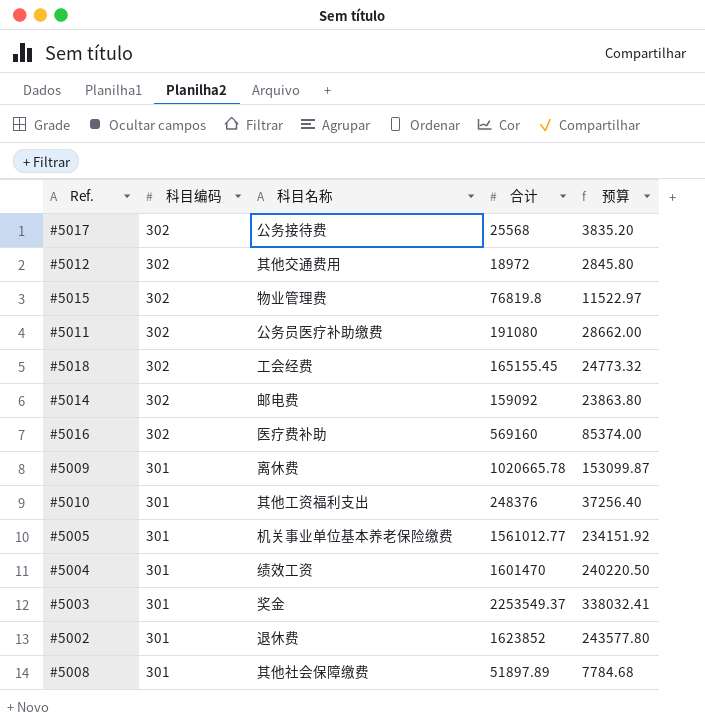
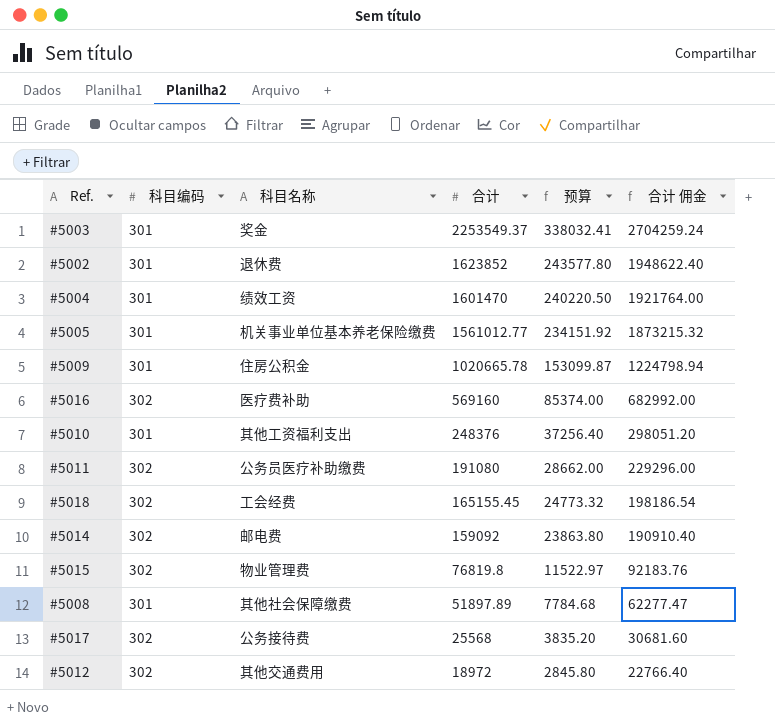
row order: 科目编码 descending -> 合计 descending
column 合计 佣金 | formula: none -> [合计] * 1.2
#5009 | 科目名称: 离休费 -> 住房公积金

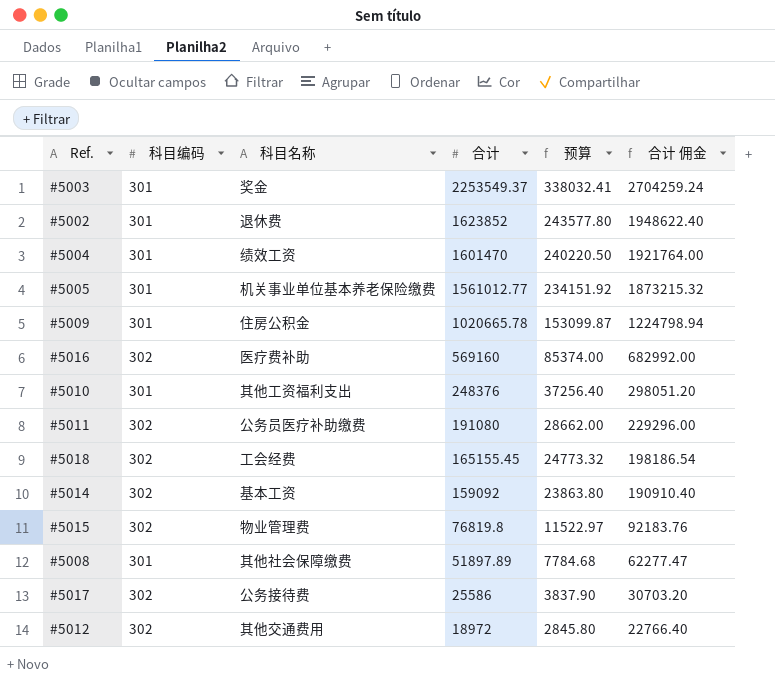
#5014 | 科目名称: 邮电费 -> 基本工资
#5017 | 合计: 25568 -> 25586
#5017 | 预算: 3835.20 -> 3837.90
#5017 | 合计 佣金: 30681.60 -> 30703.20

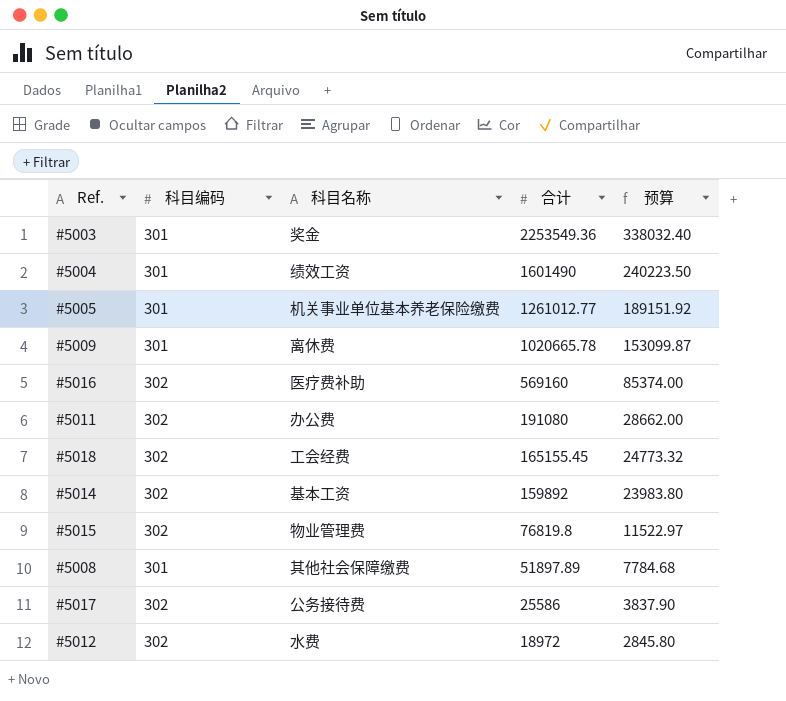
column 合计 佣金 | formula: [合计] * 1.2 -> none
row #5002: 301 | 退休费 | 1623852 | 243577.80 | 1948622.40 -> none
row #5010: 301 | 其他工资福利支出 | 248376 | 37256.40 | 298051.20 -> none
#5003 | 合计: 2253549.37 -> 2253549.36
#5003 | 预算: 338032.41 -> 338032.40
#5004 | 合计: 1601470 -> 1601490
#5004 | 预算: 240220.50 -> 240223.50
#5005 | 合计: 1561012.77 -> 1261012.77
#5005 | 预算: 234151.92 -> 189151.92
#5009 | 科目名称: 住房公积金 -> 离休费
#5011 | 科目名称: 公务员医疗补助缴费 -> 办公费
#5014 | 合计: 159092 -> 159892
#5014 | 预算: 23863.80 -> 23983.80
#5012 | 科目名称: 其他交通费用 -> 水费

